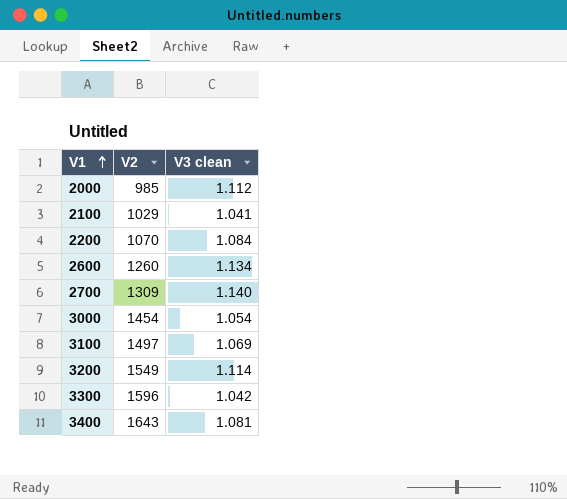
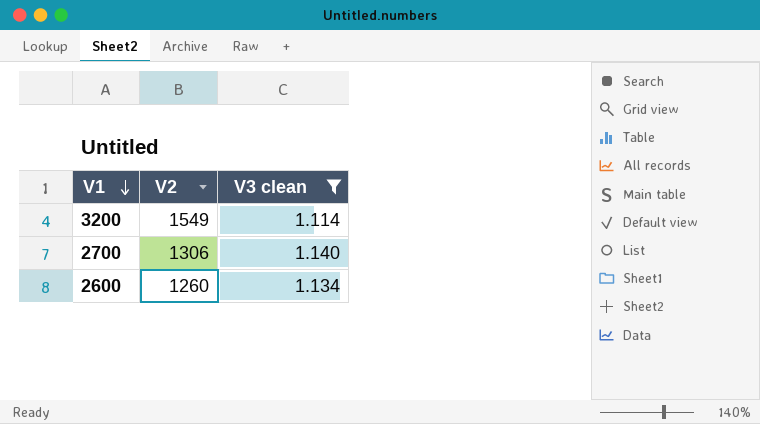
filter: none -> V3 clean >= 1.114
row order: V1 ascending -> V1 descending
2700 | V2: 1309 -> 1306

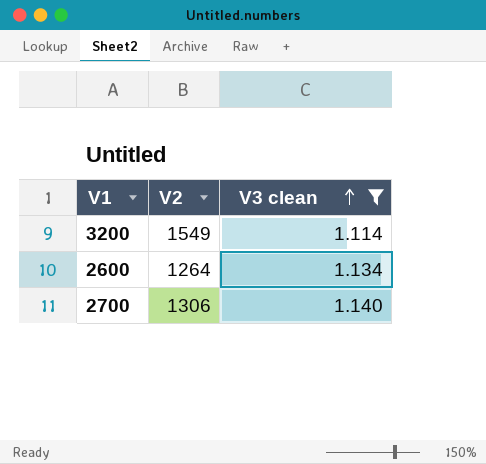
row order: V1 descending -> V3 clean ascending
2600 | V2: 1260 -> 1264

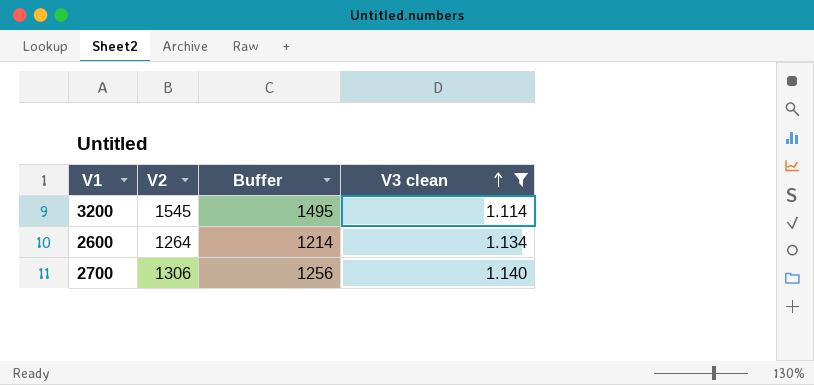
column Buffer | formula: none -> [V2] - 50
3200 | V2: 1549 -> 1545

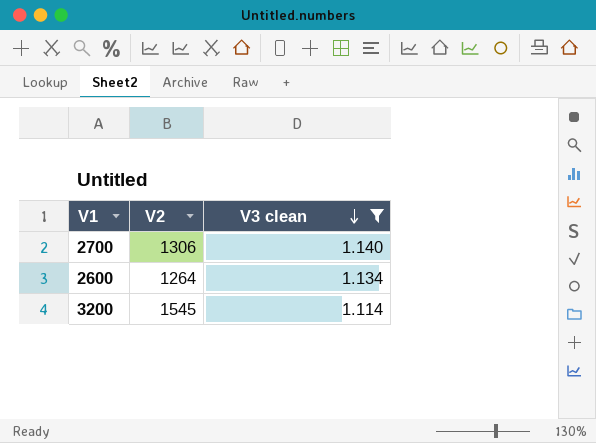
row order: V3 clean ascending -> V3 clean descending
column Buffer | formula: [V2] - 50 -> none

